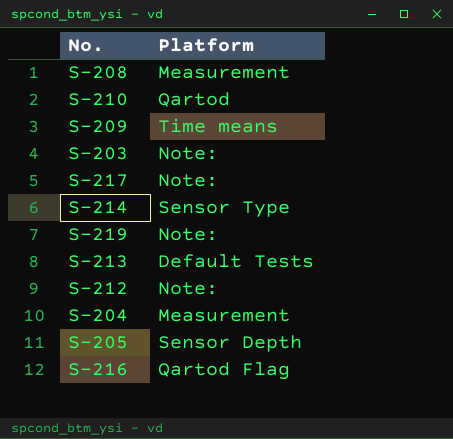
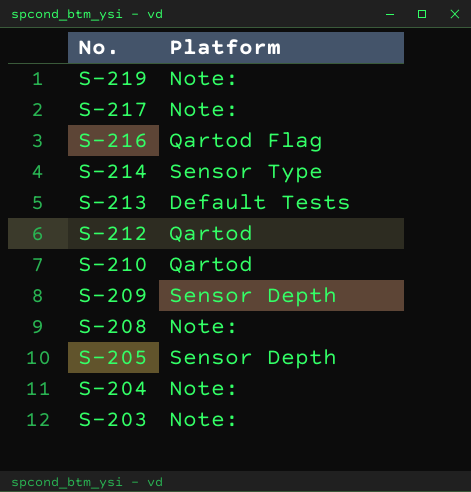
row order: none -> No. descending
S-212 | Platform: Note: -> Qartod
S-209 | Platform: Time means -> Sensor Depth
S-208 | Platform: Measurement -> Note:
S-204 | Platform: Measurement -> Note:

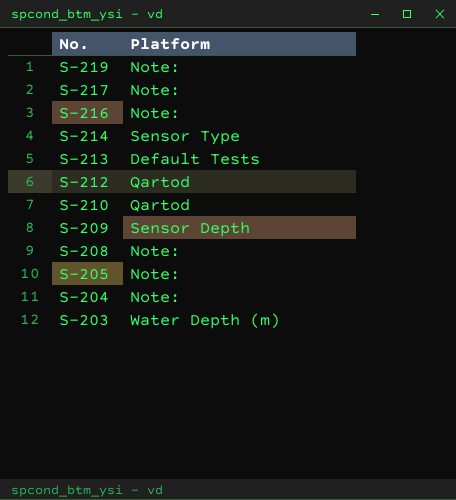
S-216 | Platform: Qartod Flag -> Note:
S-205 | Platform: Sensor Depth -> Note:
S-203 | Platform: Note: -> Water Depth (m)

